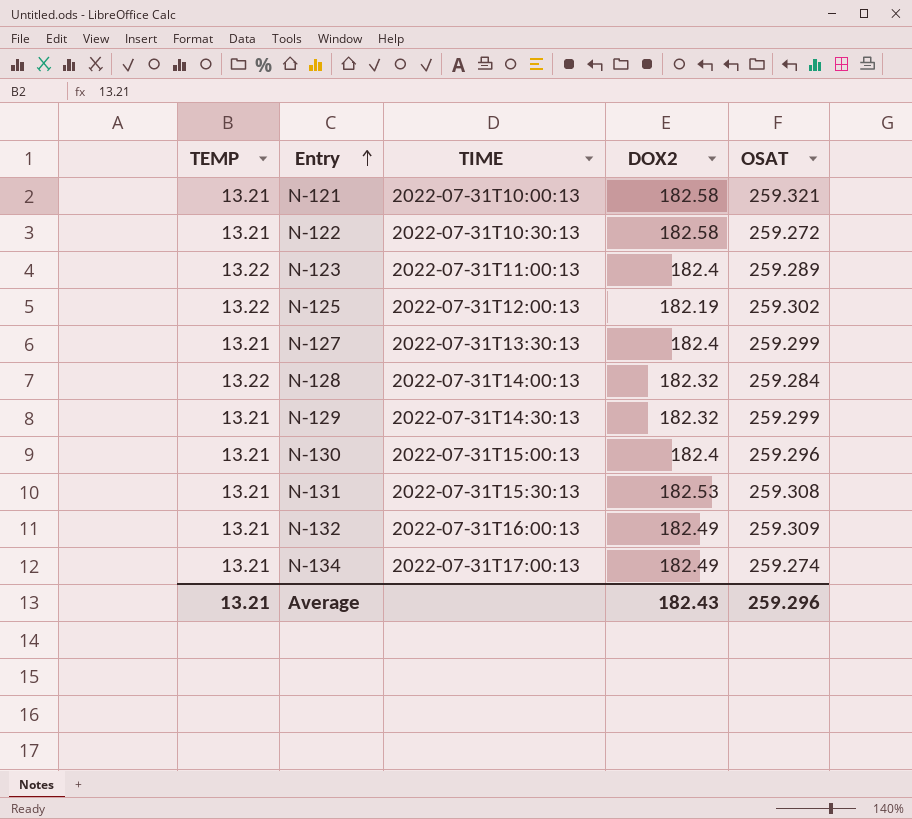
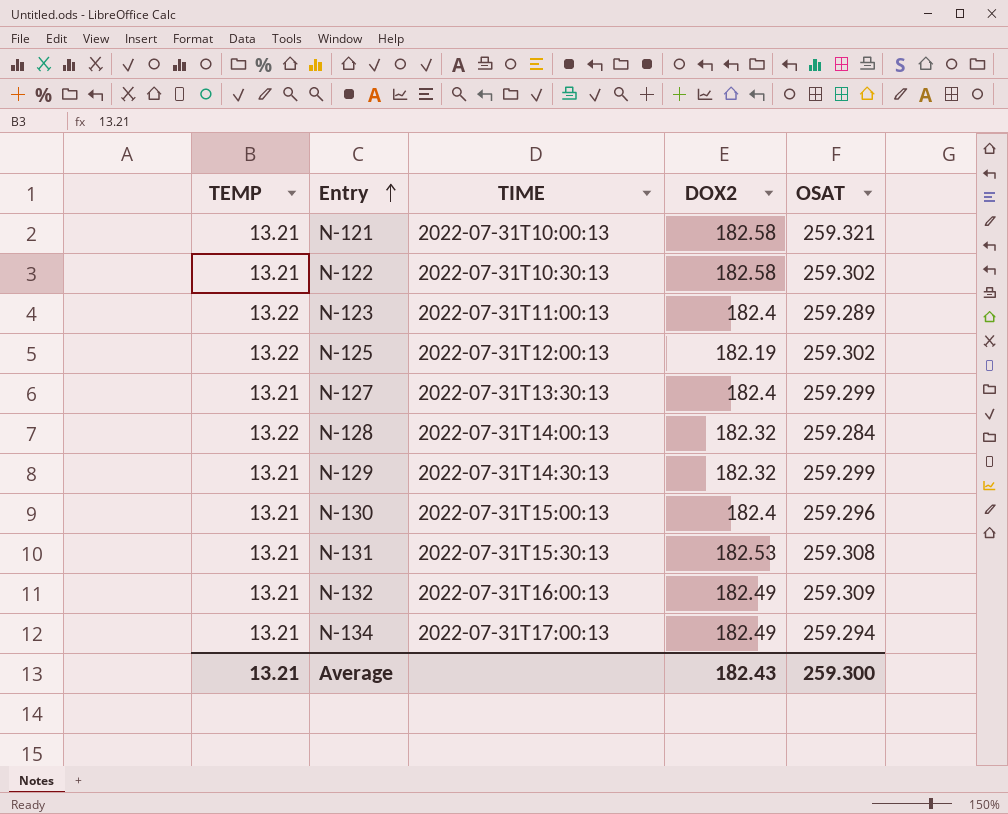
N-122 | OSAT: 259.272 -> 259.302
N-134 | OSAT: 259.274 -> 259.294
Average | OSAT: 259.296 -> 259.300

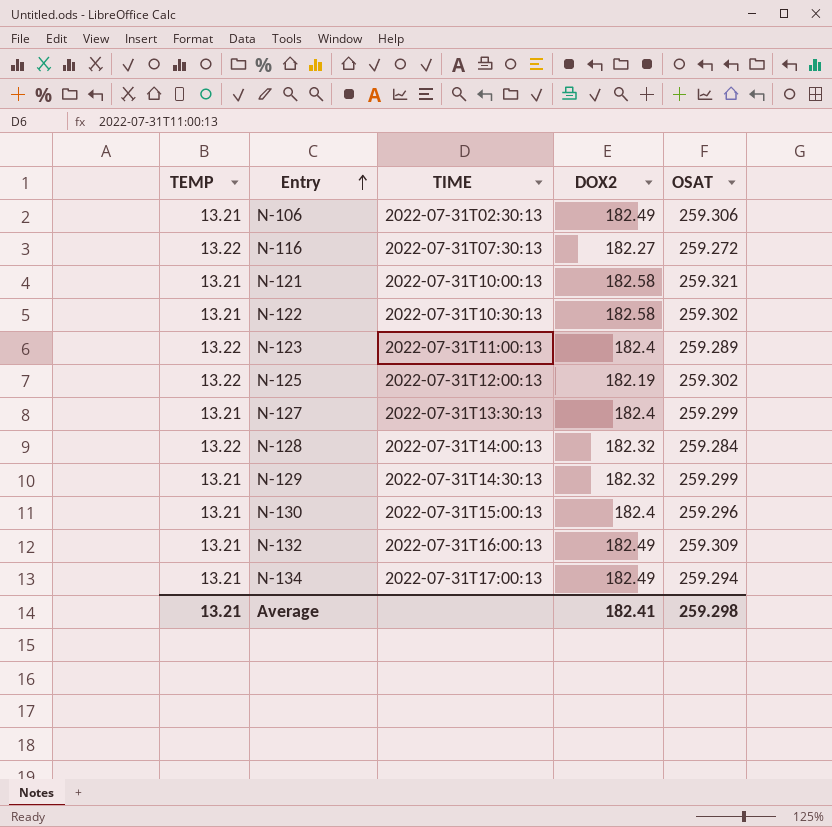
row N-131: 13.21 | 2022-07-31T15:30:13 | 182.53 | 259.308 -> none
row N-106: none -> 13.21 | 2022-07-31T02:30:13 | 182.49 | 259.306
row N-116: none -> 13.22 | 2022-07-31T07:30:13 | 182.27 | 259.272
Average | DOX2: 182.43 -> 182.41
Average | OSAT: 259.300 -> 259.298

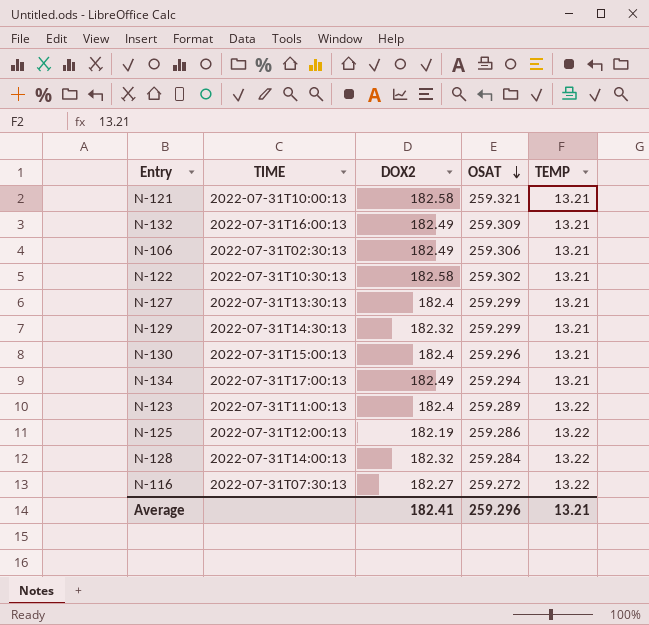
row order: Entry ascending -> OSAT descending
column TEMP | position: 1 -> 5
N-125 | OSAT: 259.302 -> 259.286
Average | OSAT: 259.298 -> 259.296

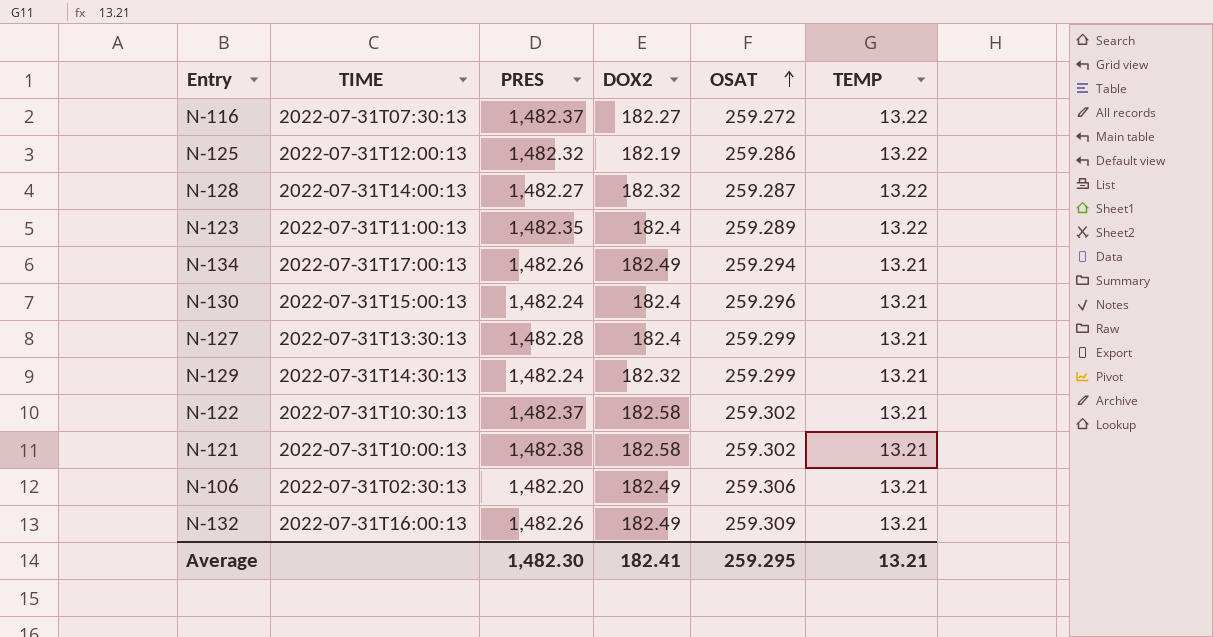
row order: OSAT descending -> OSAT ascending
column PRES | position: none -> 3
N-128 | OSAT: 259.284 -> 259.287
N-121 | OSAT: 259.321 -> 259.302
Average | OSAT: 259.296 -> 259.295

